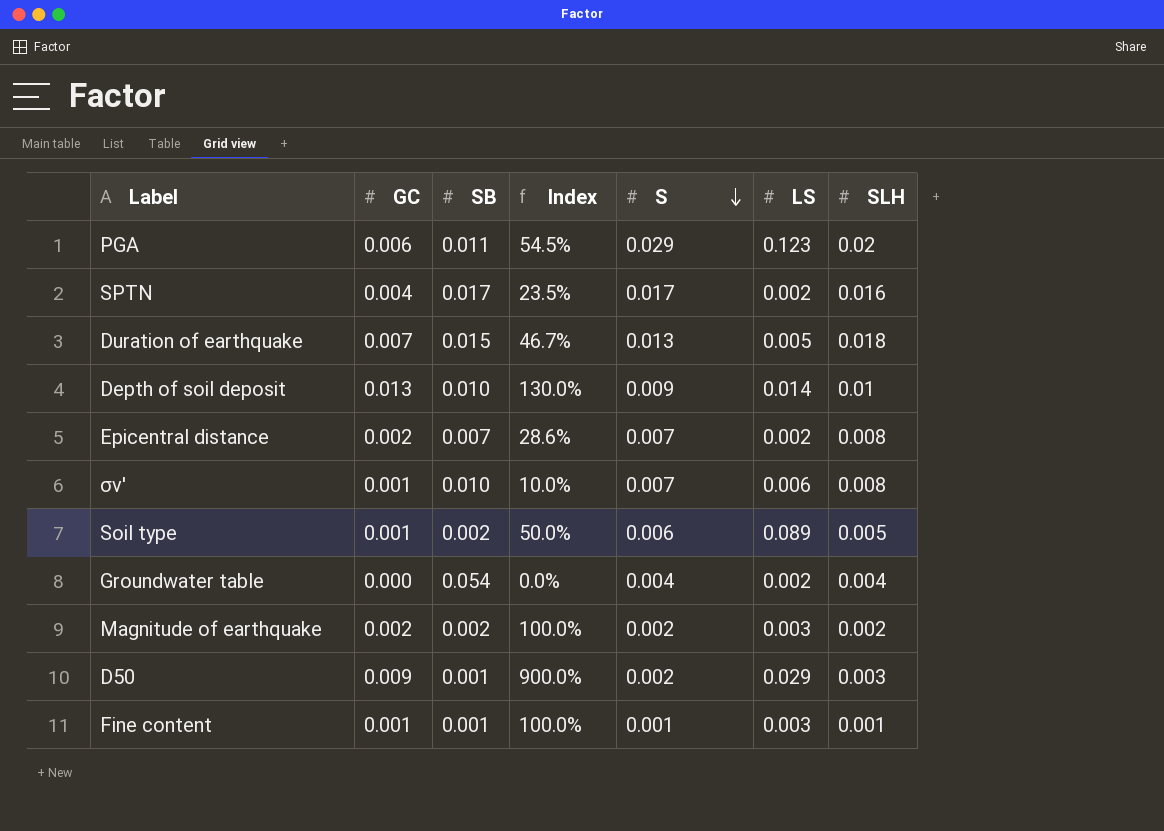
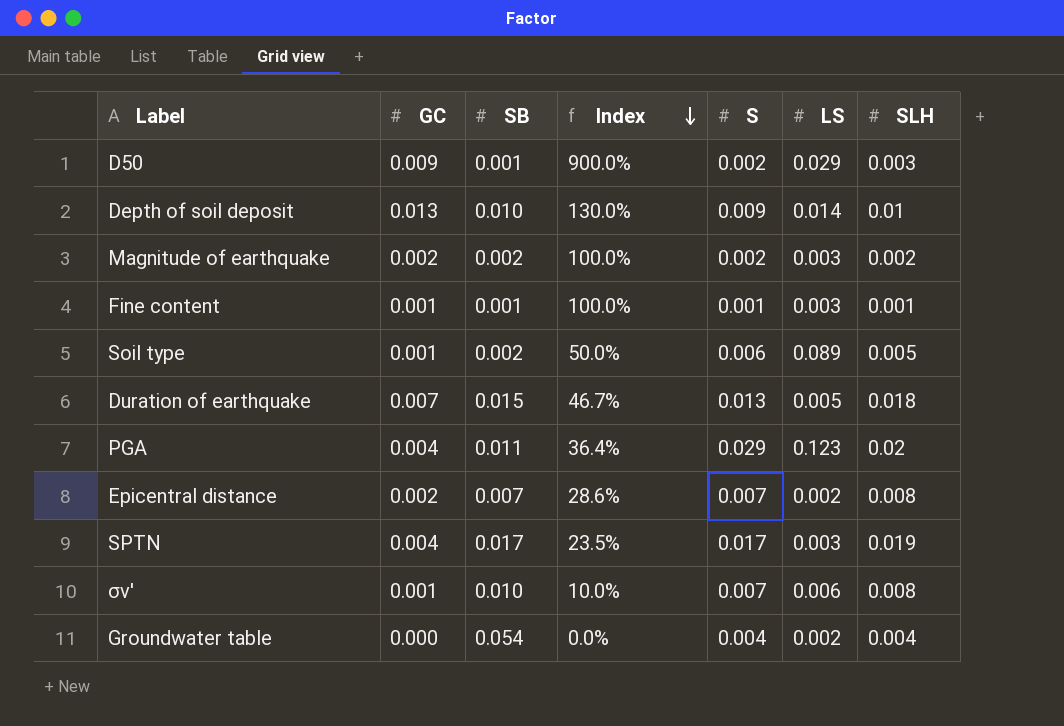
row order: S descending -> Index descending
PGA | GC: 0.006 -> 0.004
PGA | Index: 54.5% -> 36.4%
SPTN | LS: 0.002 -> 0.003
SPTN | SLH: 0.016 -> 0.019

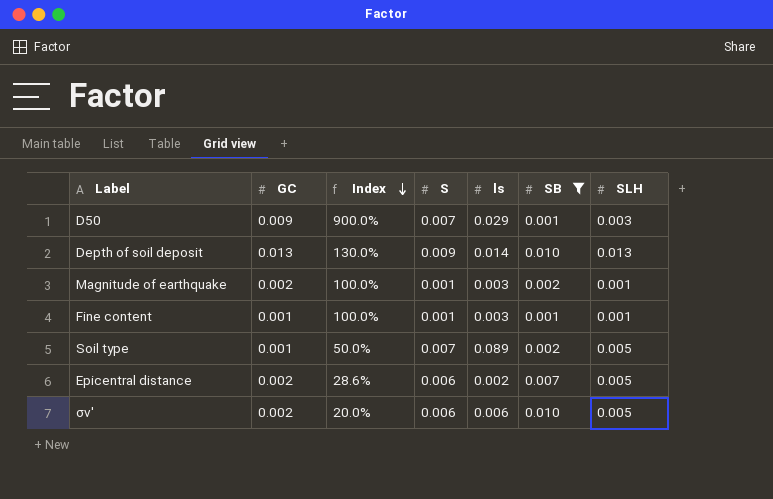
filter: none -> SB <= 0.010
column name: LS -> ls
column SB | position: 3 -> 6
D50 | S: 0.002 -> 0.007
Depth of soil deposit | SLH: 0.01 -> 0.013
Magnitude of earthquake | S: 0.002 -> 0.001
Magnitude of earthquake | SLH: 0.002 -> 0.001
Soil type | S: 0.006 -> 0.007
Epicentral distance | S: 0.007 -> 0.006
Epicentral distance | SLH: 0.008 -> 0.005
σv′ | GC: 0.001 -> 0.002
σv′ | Index: 10.0% -> 20.0%
σv′ | S: 0.007 -> 0.006
σv′ | SLH: 0.008 -> 0.005

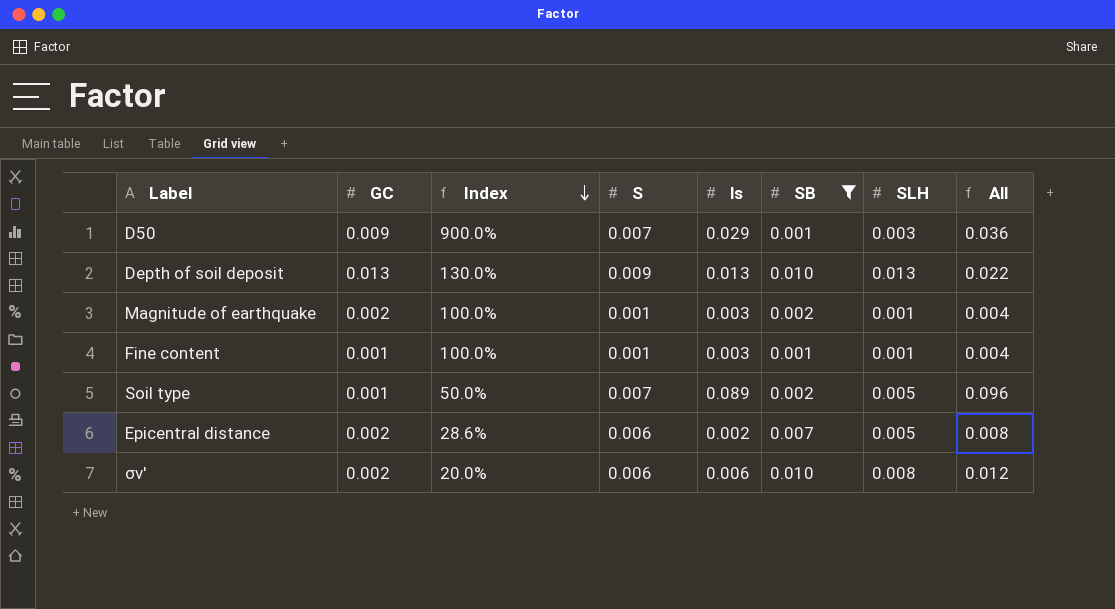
column All | formula: none -> [S] + [ls]
Depth of soil deposit | ls: 0.014 -> 0.013
σv′ | SLH: 0.005 -> 0.008

